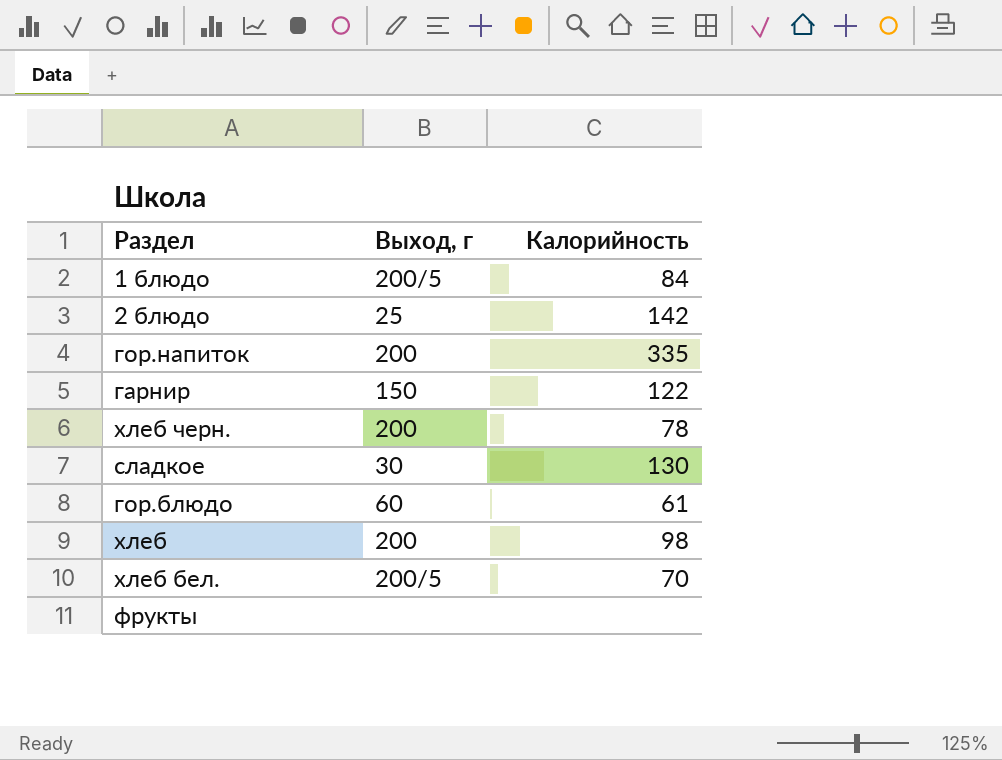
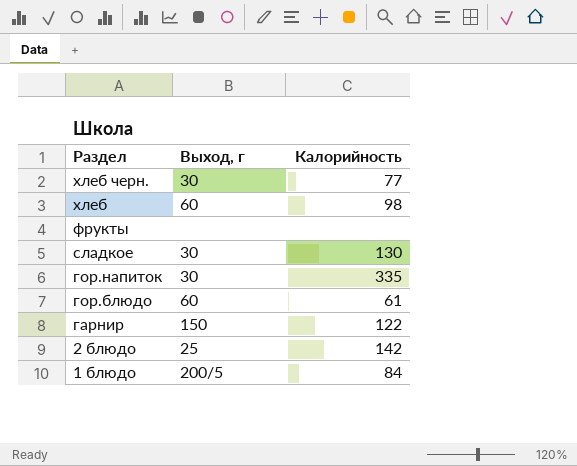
row order: none -> Раздел descending
row хлеб бел.: 200/5 | 70 -> none
хлеб черн. | Выход, г: 200 -> 30
хлеб черн. | Калорийность: 78 -> 77
хлеб | Выход, г: 200 -> 60
гор.напиток | Выход, г: 200 -> 30

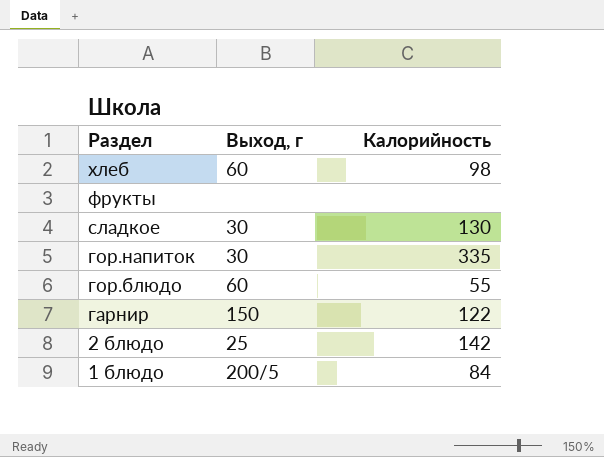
row хлеб черн.: 30 | 77 -> none
гор.блюдо | Калорийность: 61 -> 55

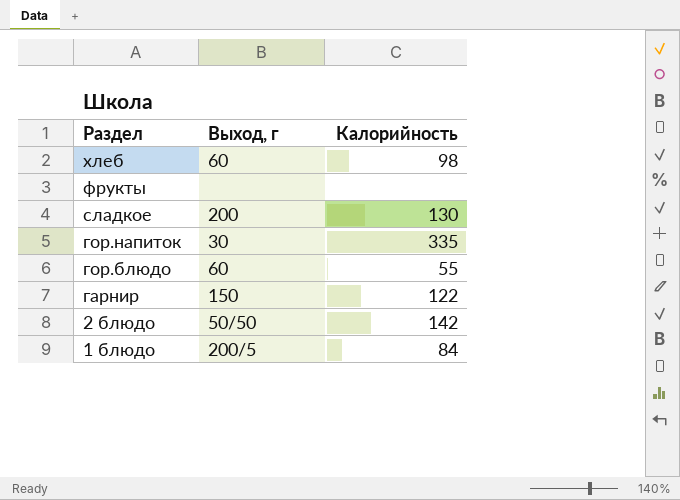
сладкое | Выход, г: 30 -> 200
2 блюдо | Выход, г: 25 -> 50/50

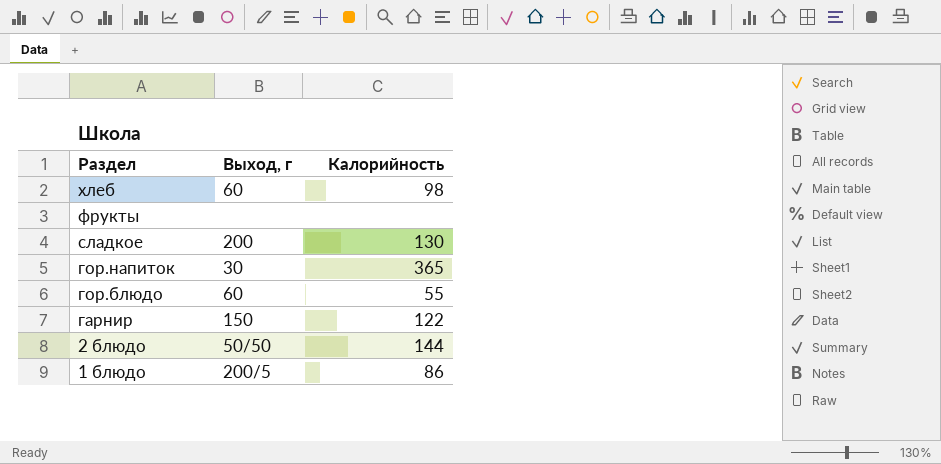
гор.напиток | Калорийность: 335 -> 365
2 блюдо | Калорийность: 142 -> 144
1 блюдо | Калорийность: 84 -> 86

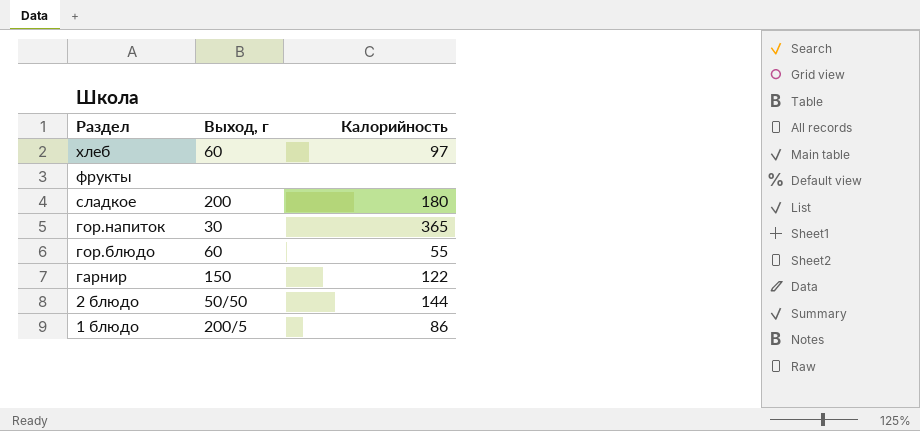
хлеб | Калорийность: 98 -> 97
сладкое | Калорийность: 130 -> 180

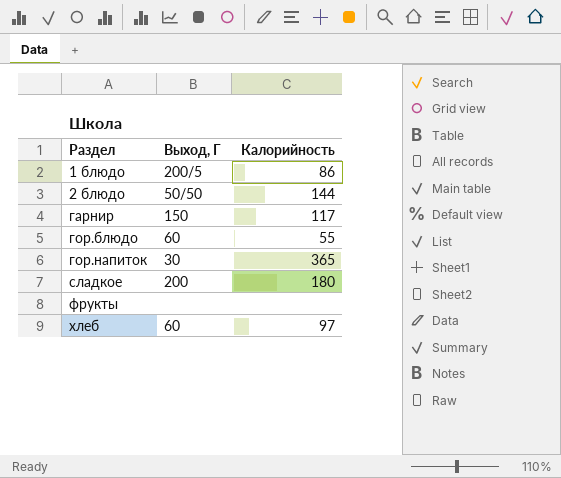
row order: Раздел descending -> Раздел ascending
column name: Выход, г -> Выход, Г
гарнир | Калорийность: 122 -> 117

